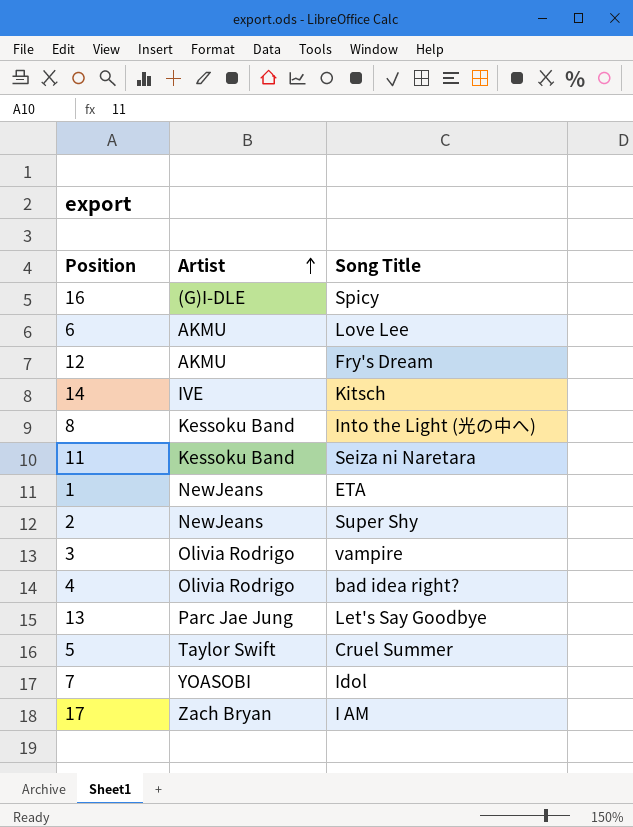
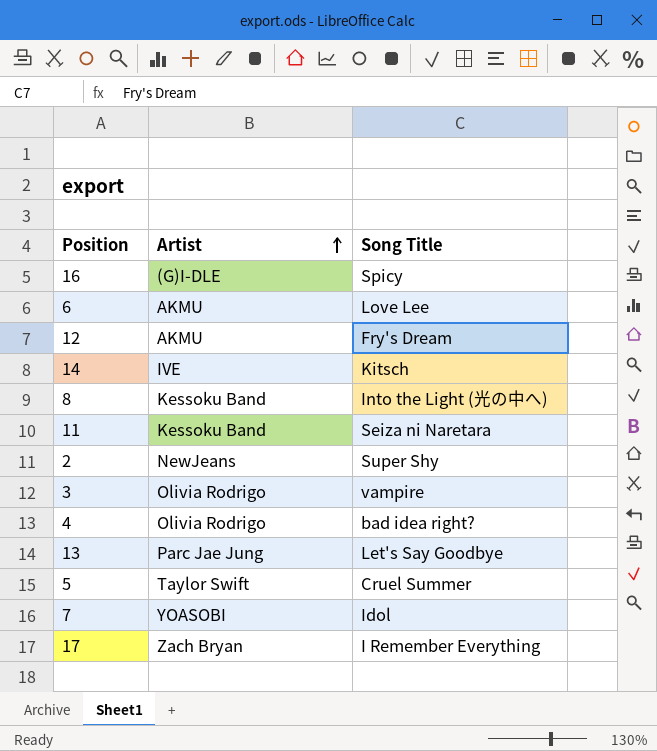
row 1: NewJeans | ETA -> none
17 | Song Title: I AM -> I Remember Everything

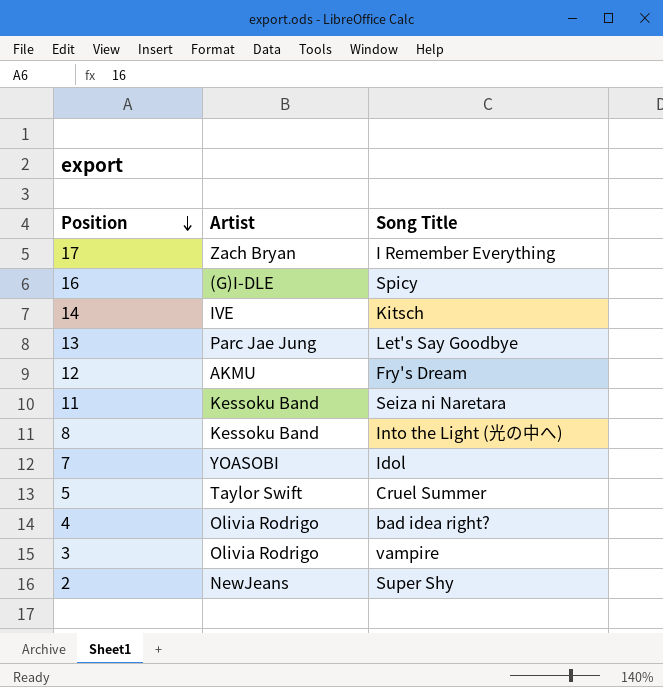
row order: Artist ascending -> Position descending
row 6: AKMU | Love Lee -> none

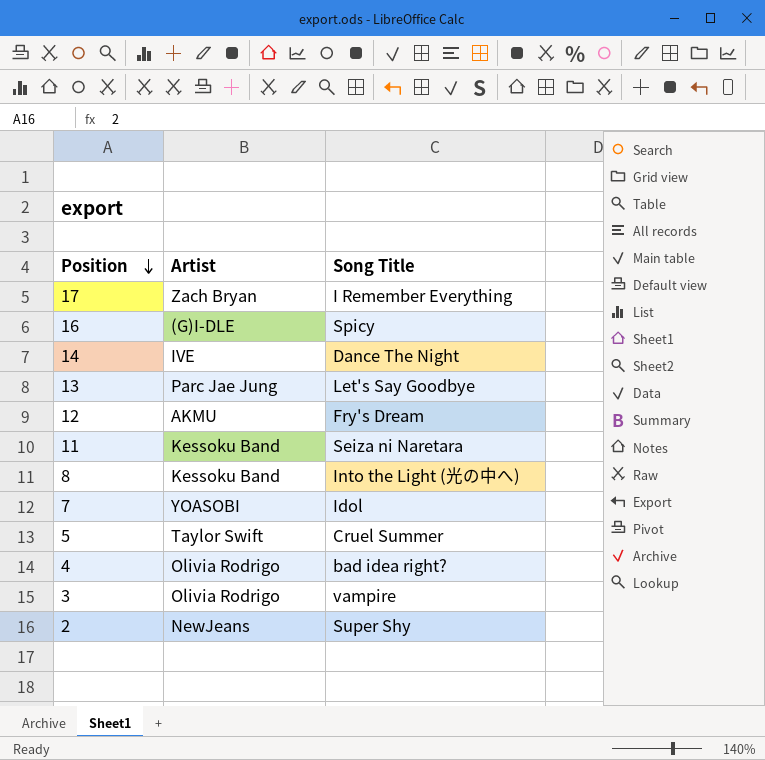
14 | Song Title: Kitsch -> Dance The Night

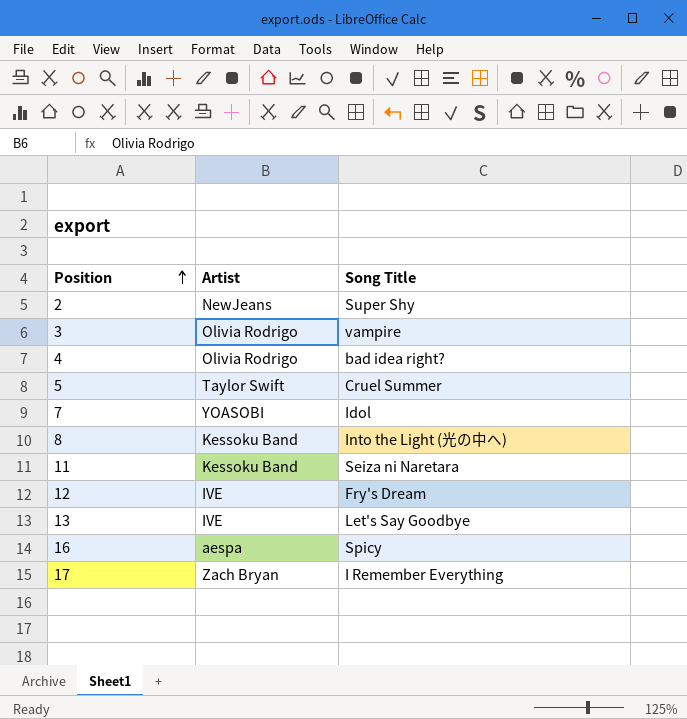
row order: Position descending -> Position ascending
row 14: IVE | Dance The Night -> none
12 | Artist: AKMU -> IVE
13 | Artist: Parc Jae Jung -> IVE
16 | Artist: (G)I-DLE -> aespa

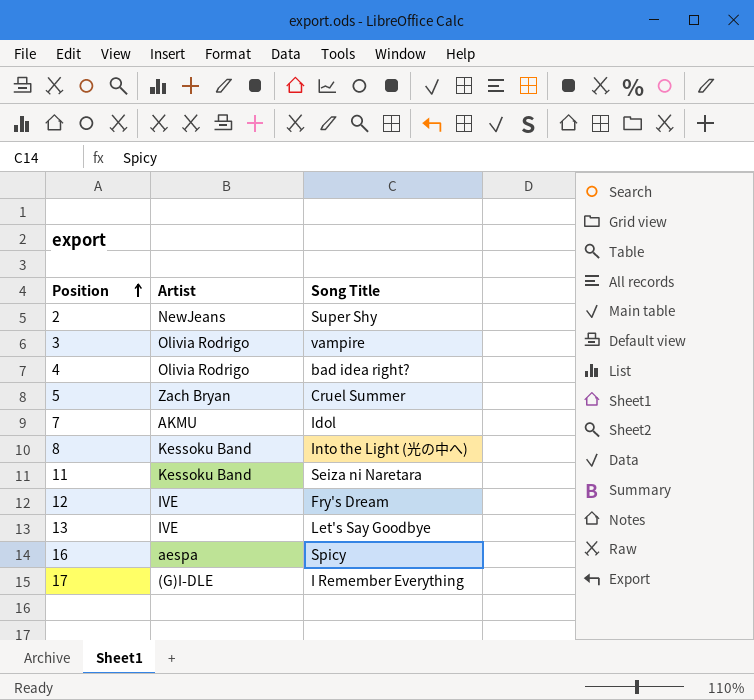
5 | Artist: Taylor Swift -> Zach Bryan
7 | Artist: YOASOBI -> AKMU
17 | Artist: Zach Bryan -> (G)I-DLE

